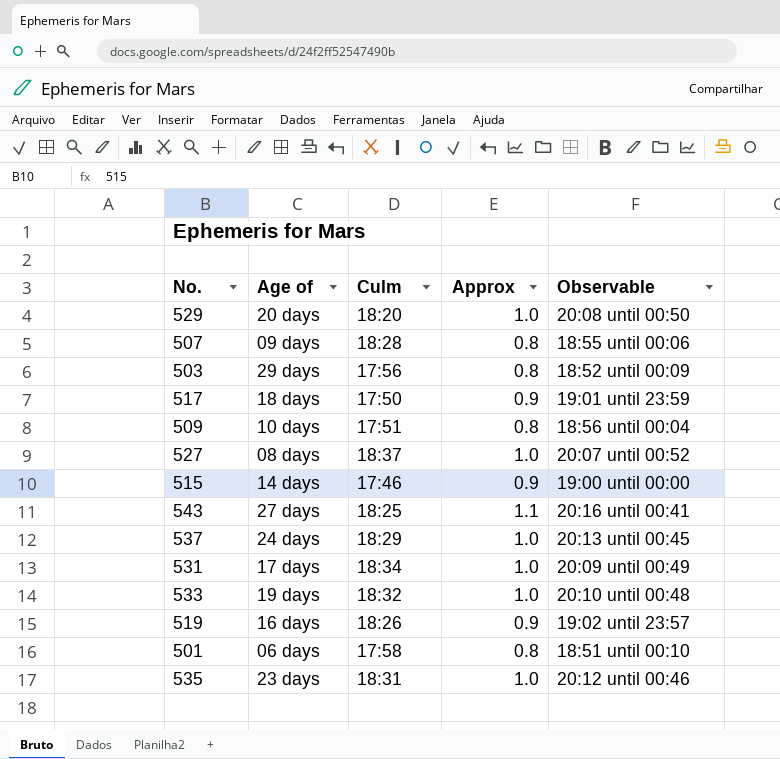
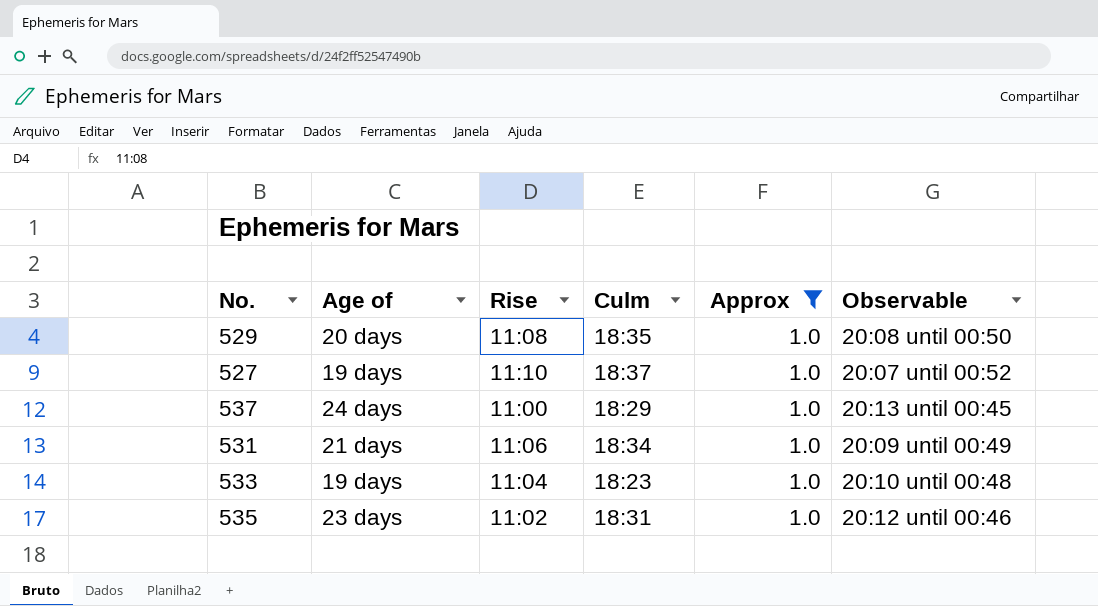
filter: none -> Approx = 1.0
column Rise | position: none -> 3
529 | Culm: 18:20 -> 18:35
527 | Age of: 08 days -> 19 days
531 | Age of: 17 days -> 21 days
533 | Culm: 18:32 -> 18:23

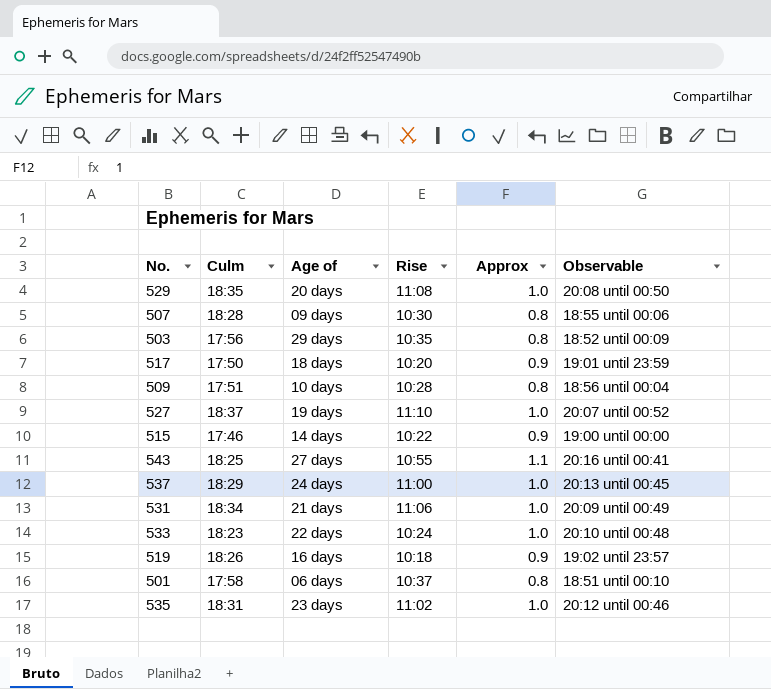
filter: Approx = 1.0 -> none
column Culm | position: 4 -> 2
533 | Age of: 19 days -> 22 days
533 | Rise: 11:04 -> 10:24

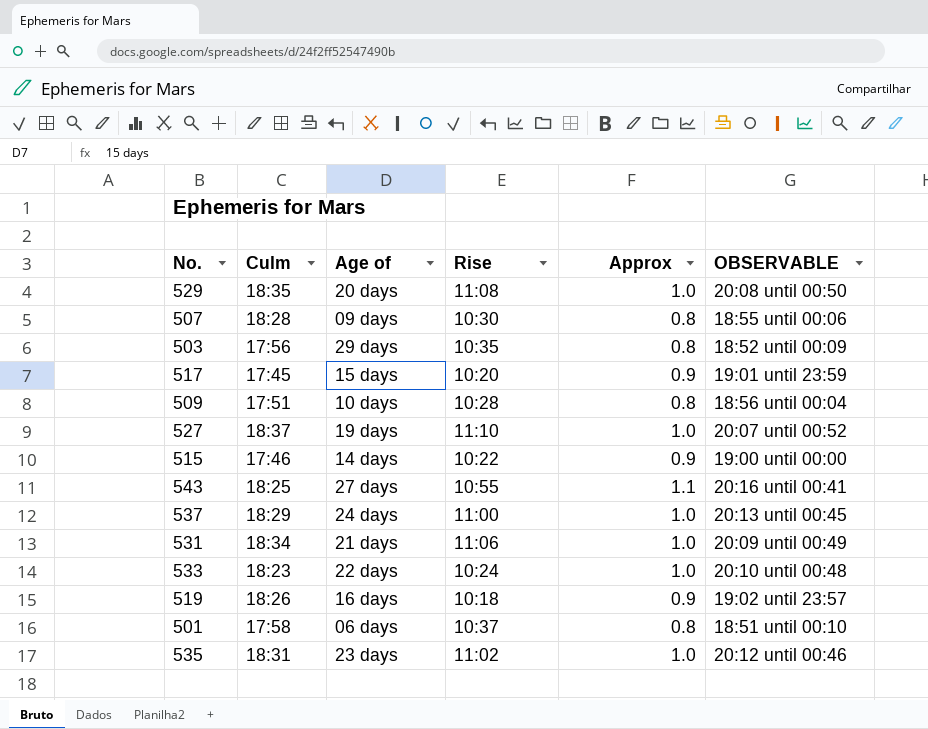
column name: Observable -> OBSERVABLE
517 | Culm: 17:50 -> 17:45
517 | Age of: 18 days -> 15 days

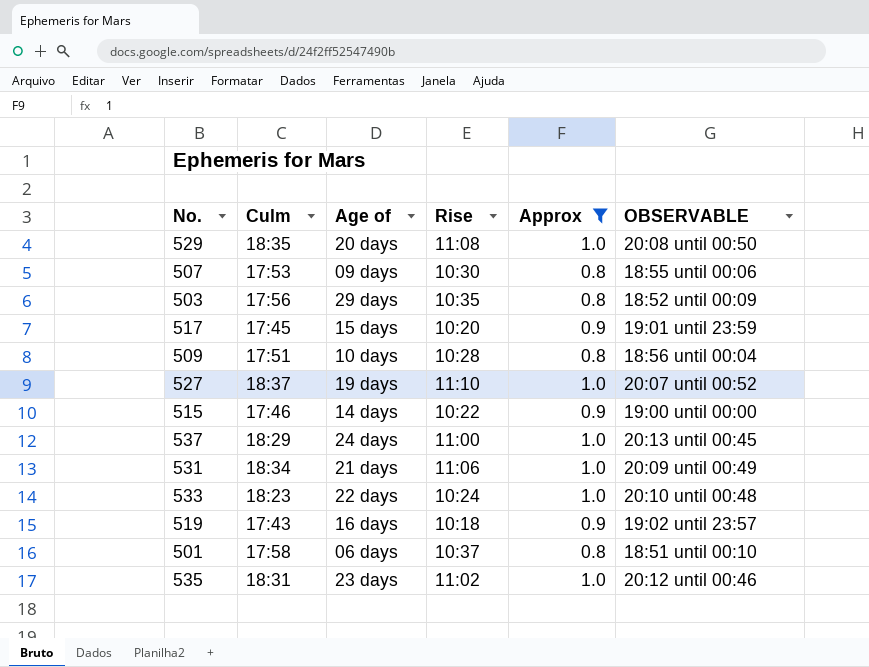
filter: none -> Approx != 1.1
507 | Culm: 18:28 -> 17:53
519 | Culm: 18:26 -> 17:43

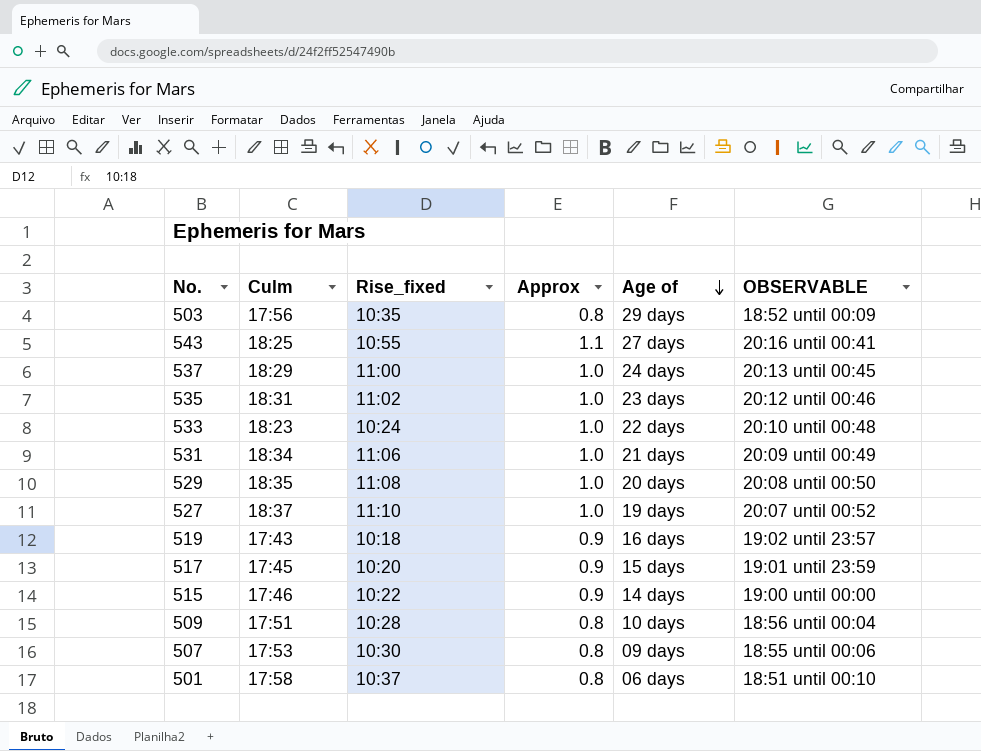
filter: Approx != 1.1 -> none
row order: none -> Age of descending
column name: Rise -> Rise_fixed
column Age of | position: 3 -> 5

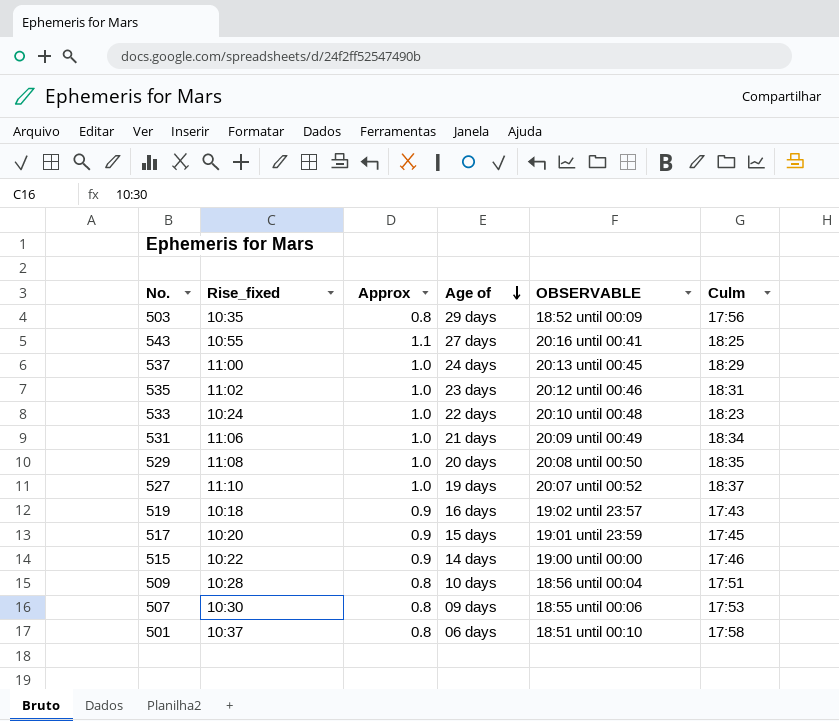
column Culm | position: 2 -> 6

